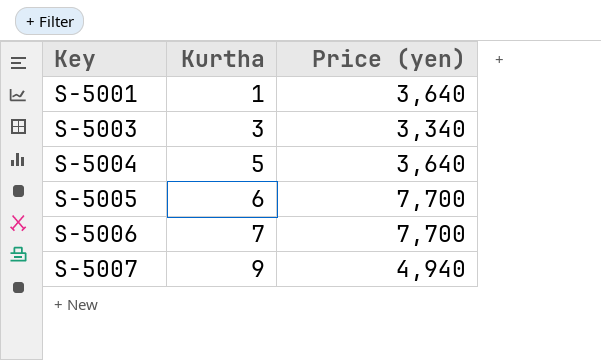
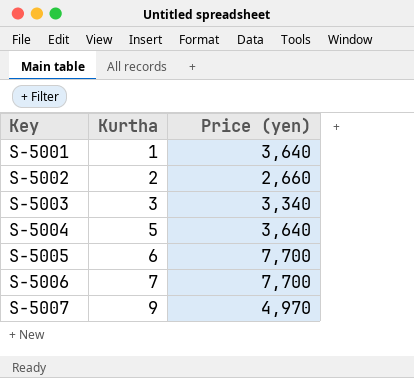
row S-5002: none -> 2 | 2,660
S-5007 | Price (yen): 4,940 -> 4,970

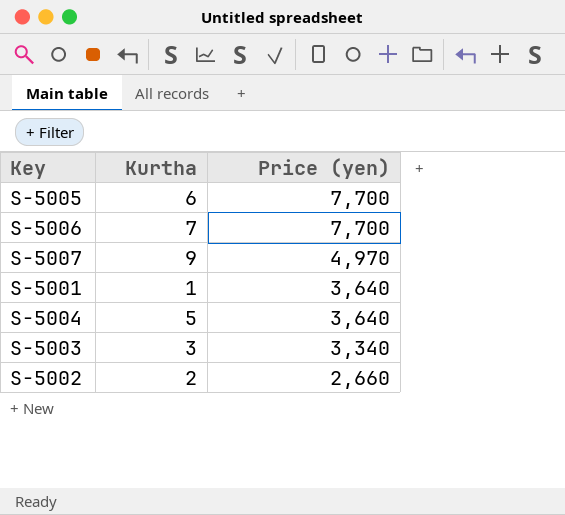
row order: Key ascending -> Price (yen) descending

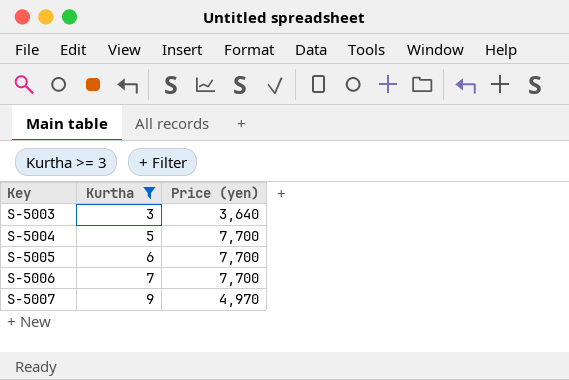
filter: none -> Kurtha >= 3
row order: Price (yen) descending -> Key ascending
S-5003 | Price (yen): 3,340 -> 3,640
S-5004 | Price (yen): 3,640 -> 7,700

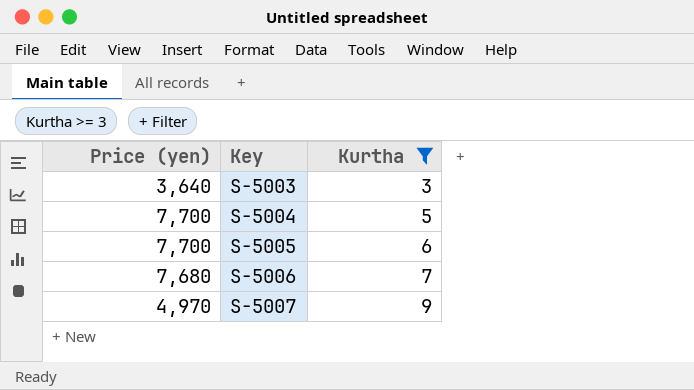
column Price (yen) | position: 3 -> 1
S-5006 | Price (yen): 7,700 -> 7,680

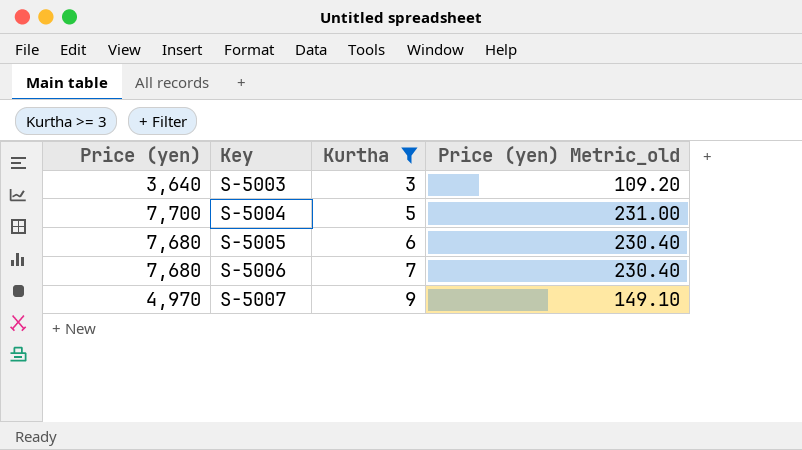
column Price (yen) Metric_old | formula: none -> [Price (yen)] * 0.03
S-5005 | Price (yen): 7,700 -> 7,680

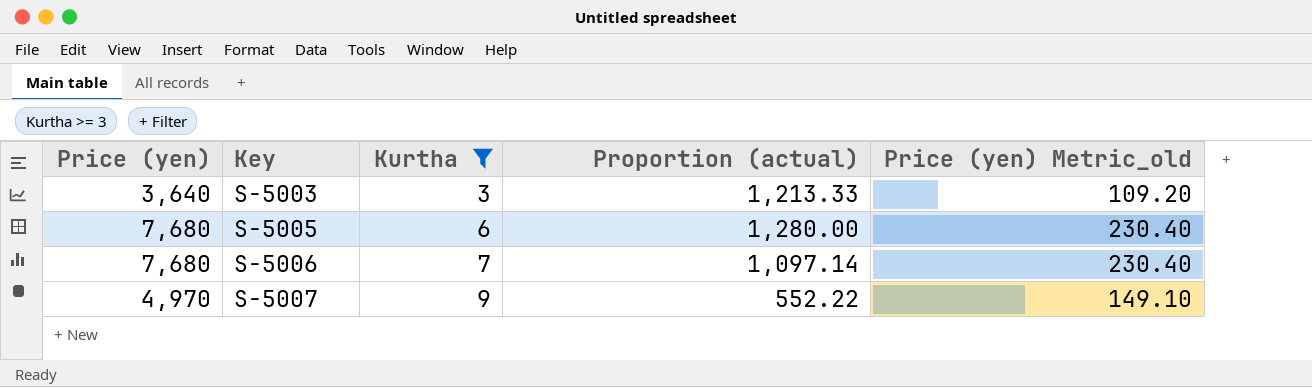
column Proportion (actual) | formula: none -> [Price (yen)] / [Kurtha]
row S-5004: 7,700 | 5 | 231.00 -> none

